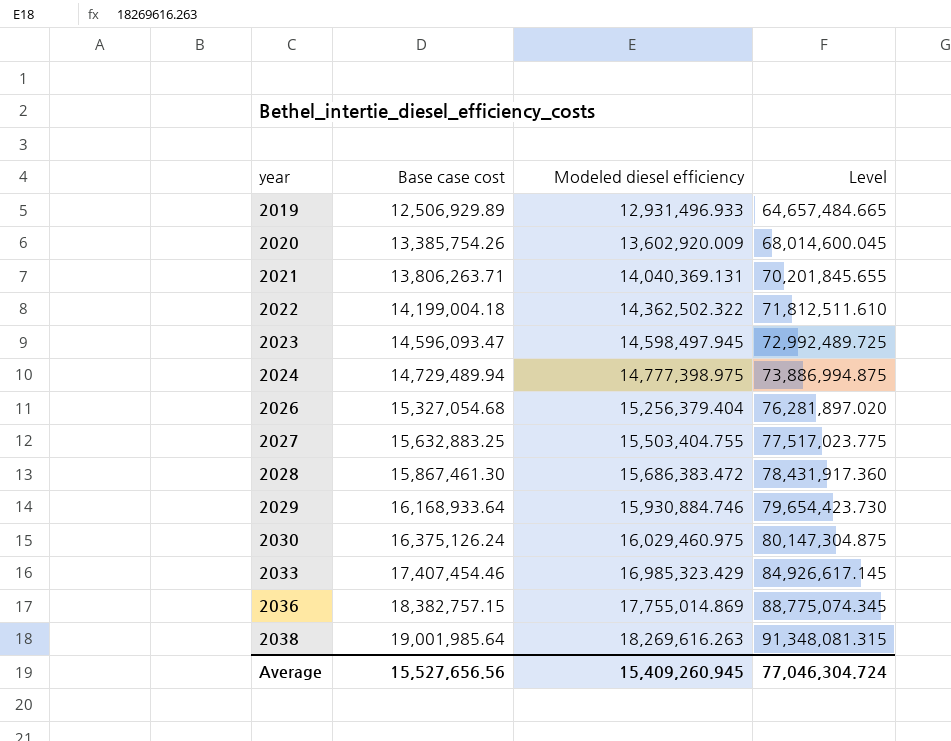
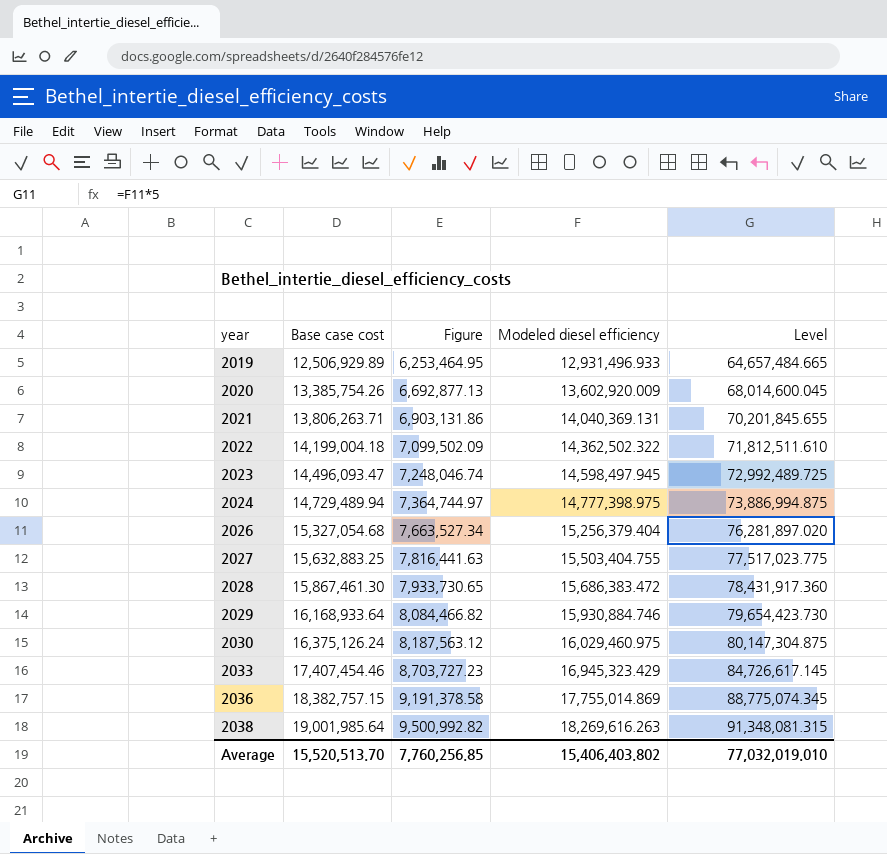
column Figure | formula: none -> [Base case cost] * 0.5
2023 | Base case cost: 14,596,093.47 -> 14,496,093.47
2033 | Modeled diesel efficiency: 16,985,323.429 -> 16,945,323.429
2033 | Level: 84,926,617.145 -> 84,726,617.145
Average | Base case cost: 15,527,656.56 -> 15,520,513.70
Average | Modeled diesel efficiency: 15,409,260.945 -> 15,406,403.802
Average | Level: 77,046,304.724 -> 77,032,019.010

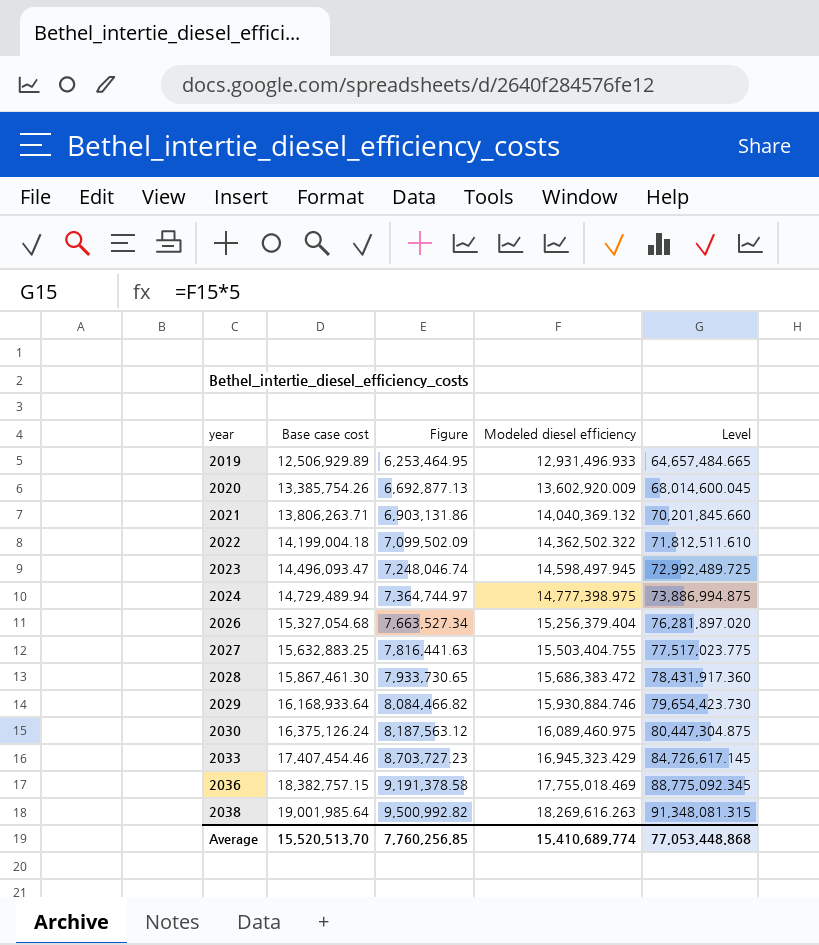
2021 | Modeled diesel efficiency: 14,040,369.131 -> 14,040,369.132
2021 | Level: 70,201,845.655 -> 70,201,845.660
2030 | Modeled diesel efficiency: 16,029,460.975 -> 16,089,460.975
2030 | Level: 80,147,304.875 -> 80,447,304.875
2036 | Modeled diesel efficiency: 17,755,014.869 -> 17,755,018.469
2036 | Level: 88,775,074.345 -> 88,775,092.345
Average | Modeled diesel efficiency: 15,406,403.802 -> 15,410,689.774
Average | Level: 77,032,019.010 -> 77,053,448.868

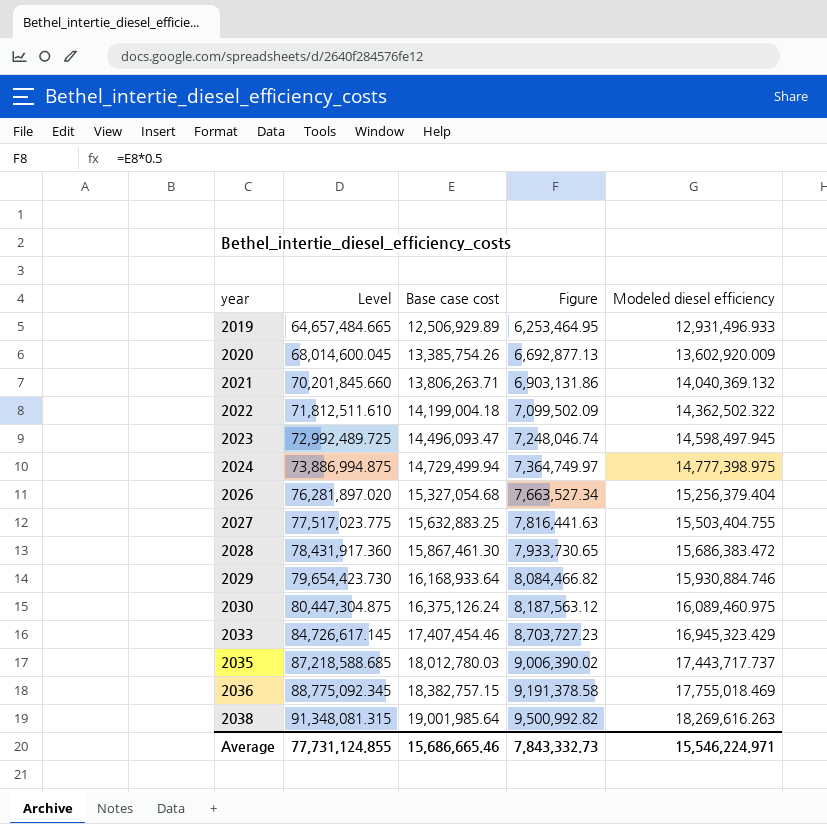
column Level | position: 5 -> 2
2024 | Base case cost: 14,729,489.94 -> 14,729,499.94
2024 | Figure: 7,364,744.97 -> 7,364,749.97
row 2035: none -> 87,218,588.685 | 18,012,780.03 | 9,006,390.02 | 17,443,717.737
Average | Level: 77,053,448.868 -> 77,731,124.855
Average | Base case cost: 15,520,513.70 -> 15,686,665.46
Average | Figure: 7,760,256.85 -> 7,843,332.73
Average | Modeled diesel efficiency: 15,410,689.774 -> 15,546,224.971

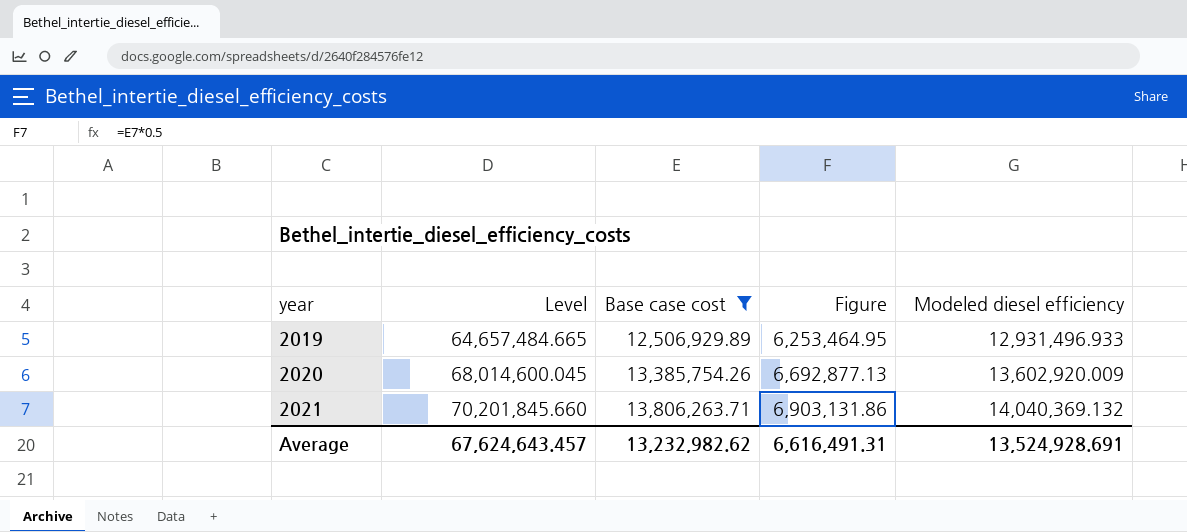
filter: none -> Base case cost <= 13,806,263.71
Average | Level: 77,731,124.855 -> 67,624,643.457
Average | Base case cost: 15,686,665.46 -> 13,232,982.62
Average | Figure: 7,843,332.73 -> 6,616,491.31
Average | Modeled diesel efficiency: 15,546,224.971 -> 13,524,928.691

